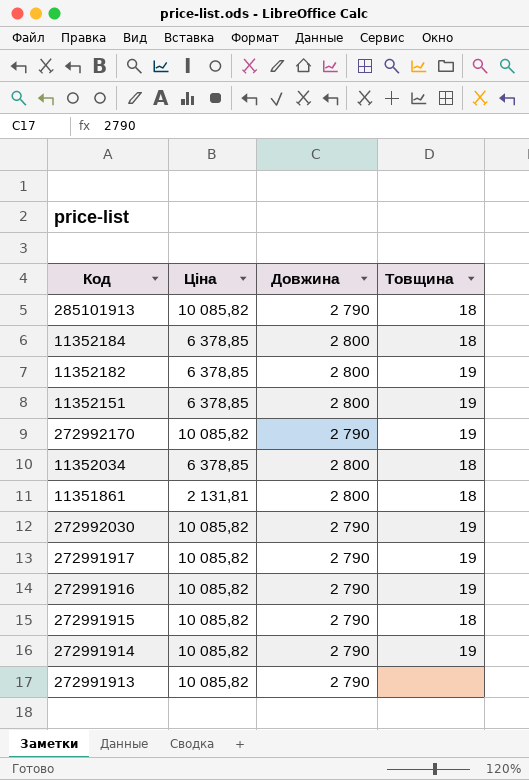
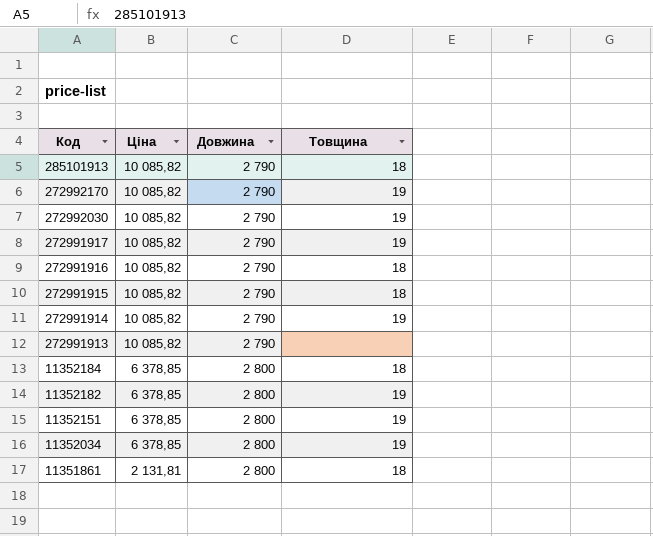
row order: none -> Код descending
272991916 | Товщина: 19 -> 18
11352034 | Товщина: 18 -> 19

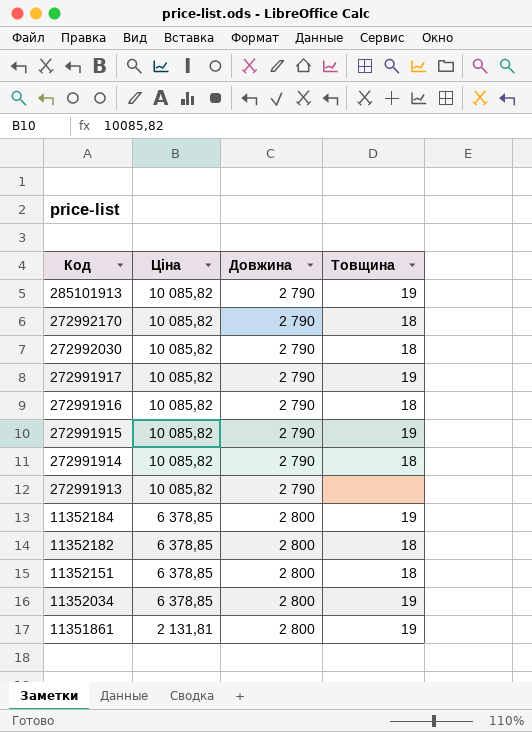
285101913 | Товщина: 18 -> 19
272992170 | Товщина: 19 -> 18
272992030 | Товщина: 19 -> 18
272991915 | Товщина: 18 -> 19
272991914 | Товщина: 19 -> 18
11352184 | Товщина: 18 -> 19
11352182 | Товщина: 19 -> 18
11352151 | Товщина: 19 -> 18
11351861 | Товщина: 18 -> 19

